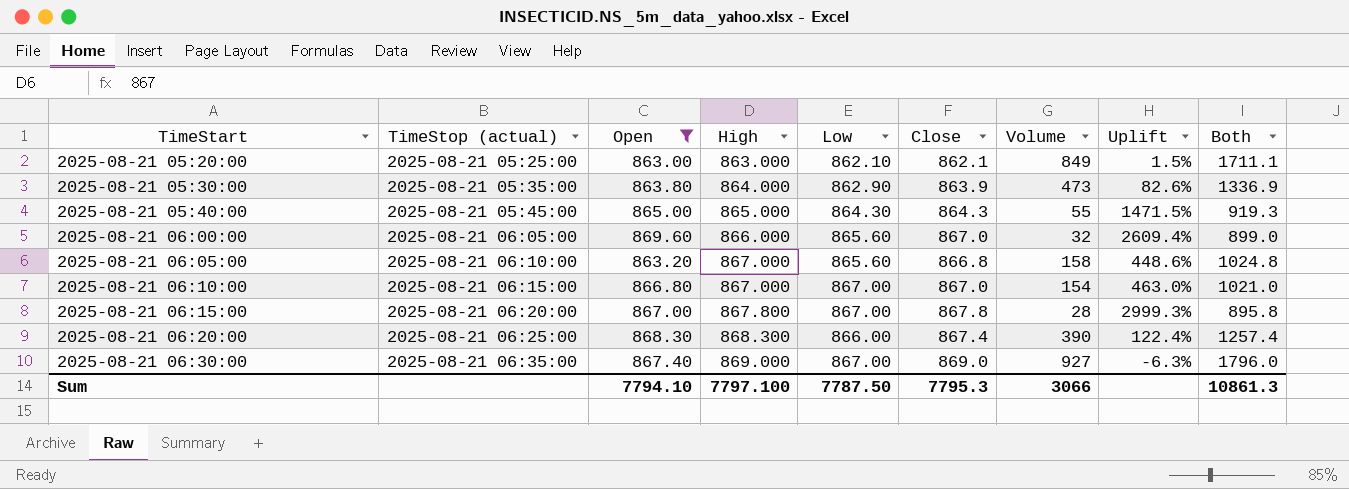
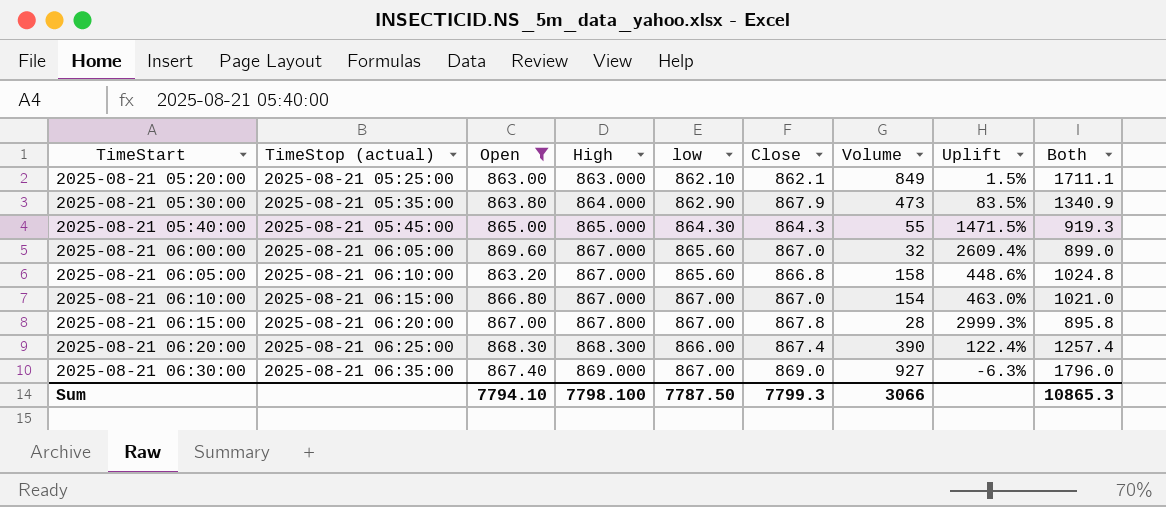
column name: Low -> low
2025-08-21 05:30:00 | Close: 863.9 -> 867.9
2025-08-21 05:30:00 | Uplift: 82.6% -> 83.5%
2025-08-21 05:30:00 | Both: 1336.9 -> 1340.9
2025-08-21 06:00:00 | High: 866.000 -> 867.000
Sum | High: 7797.100 -> 7798.100
Sum | Close: 7795.3 -> 7799.3
Sum | Both: 10861.3 -> 10865.3

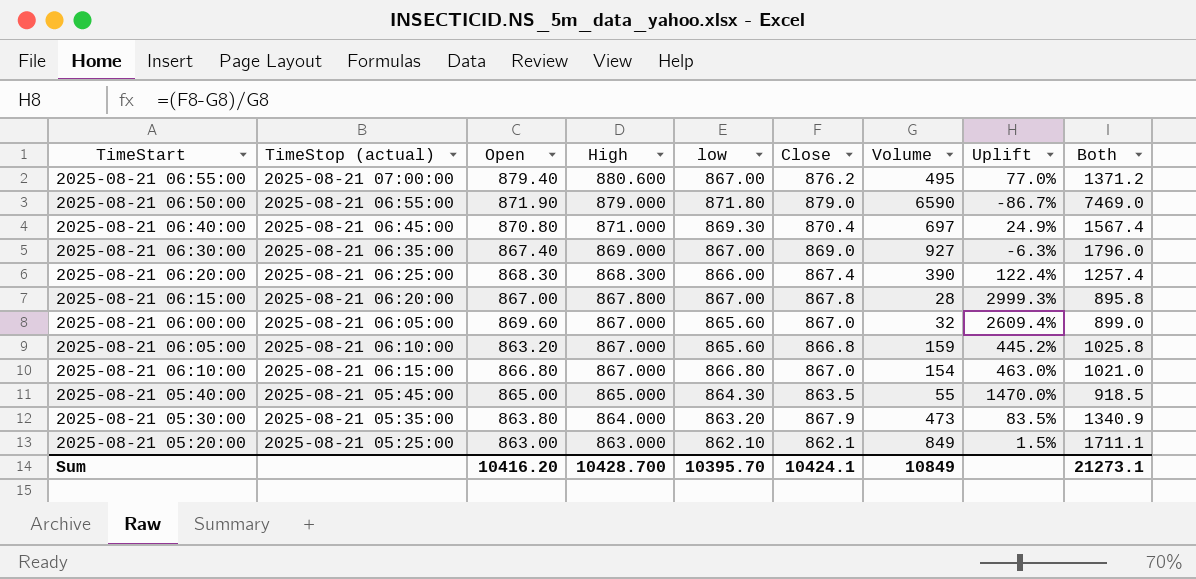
filter: Open <= 869.60 -> none
row order: TimeStart ascending -> High descending
2025-08-21 06:05:00 | Volume: 158 -> 159
2025-08-21 06:05:00 | Uplift: 448.6% -> 445.2%
2025-08-21 06:05:00 | Both: 1024.8 -> 1025.8
2025-08-21 06:10:00 | low: 867.00 -> 866.80
2025-08-21 05:40:00 | Close: 864.3 -> 863.5
2025-08-21 05:40:00 | Uplift: 1471.5% -> 1470.0%
2025-08-21 05:40:00 | Both: 919.3 -> 918.5
2025-08-21 05:30:00 | low: 862.90 -> 863.20
Sum | Open: 7794.10 -> 10416.20
Sum | High: 7798.100 -> 10428.700
Sum | low: 7787.50 -> 10395.70
Sum | Close: 7799.3 -> 10424.1
Sum | Volume: 3066 -> 10849
Sum | Both: 10865.3 -> 21273.1

